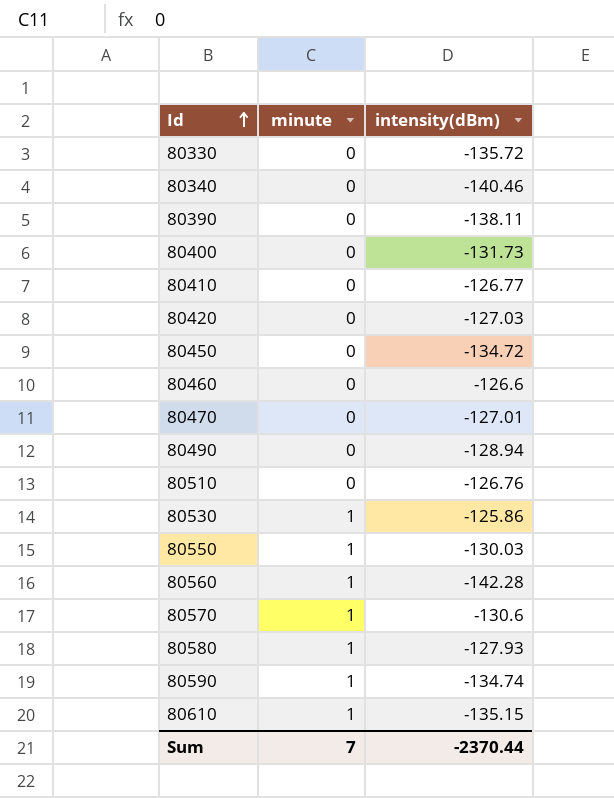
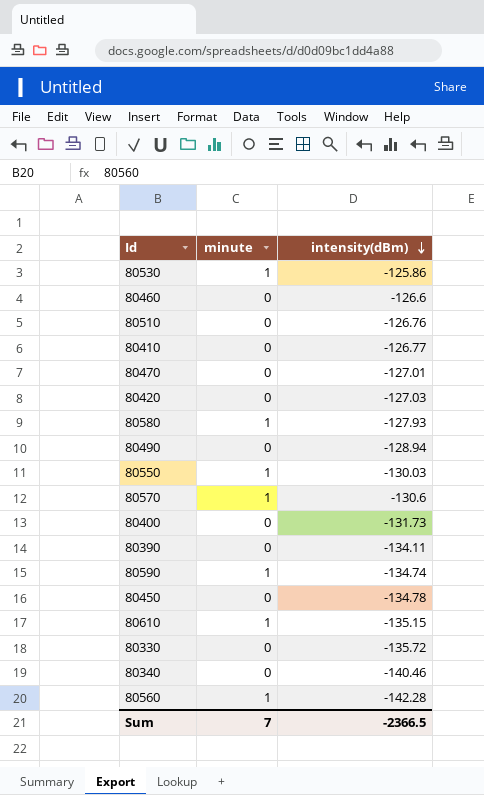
row order: Id ascending -> intensity(dBm) descending
80390 | intensity(dBm): -138.11 -> -134.11
80450 | intensity(dBm): -134.72 -> -134.78
Sum | intensity(dBm): -2370.44 -> -2366.5

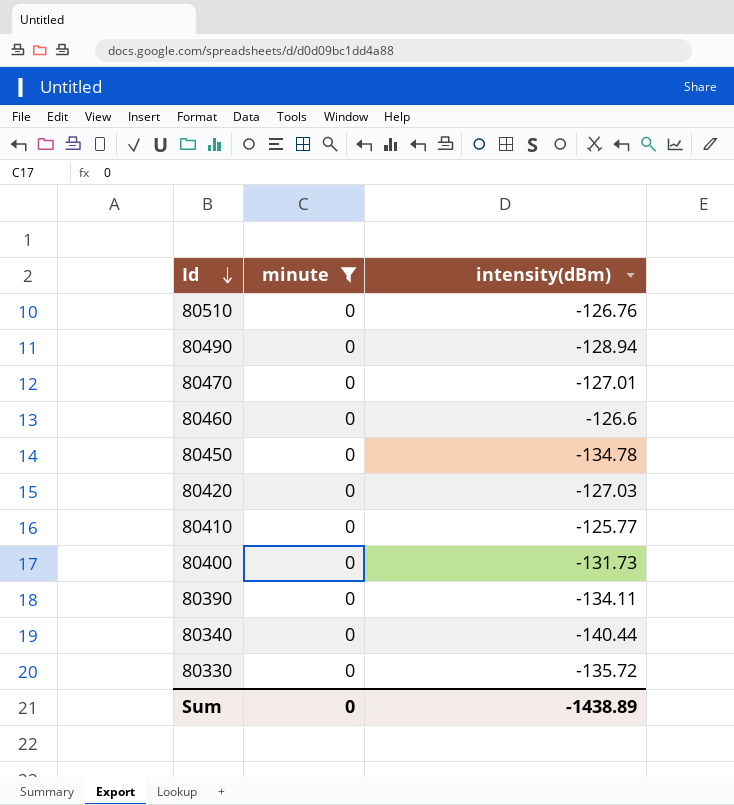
filter: none -> minute = 0
row order: intensity(dBm) descending -> Id descending
80410 | intensity(dBm): -126.77 -> -125.77
80340 | intensity(dBm): -140.46 -> -140.44
Sum | minute: 7 -> 0
Sum | intensity(dBm): -2366.5 -> -1438.89

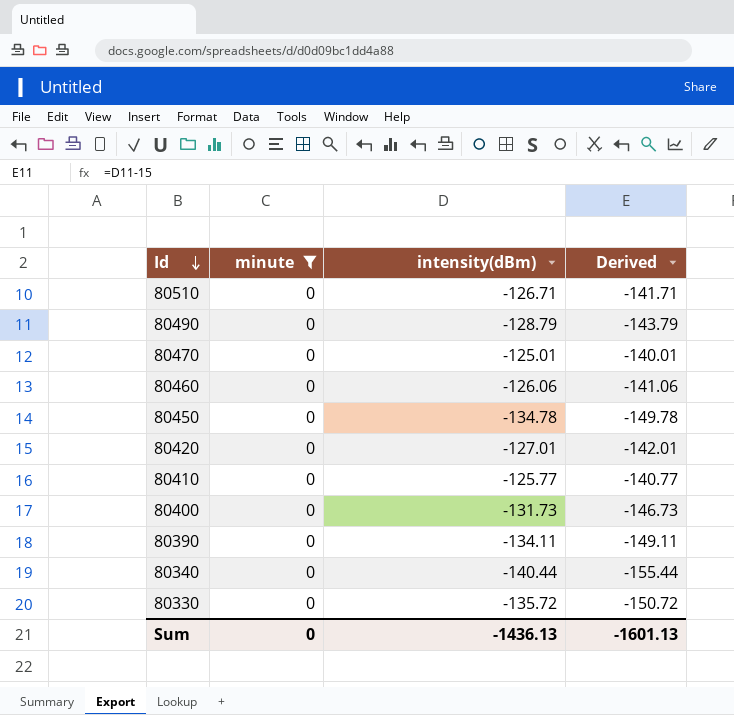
column Derived | formula: none -> [intensity(dBm)] - 15
80510 | intensity(dBm): -126.76 -> -126.71
80490 | intensity(dBm): -128.94 -> -128.79
80470 | intensity(dBm): -127.01 -> -125.01
80460 | intensity(dBm): -126.6 -> -126.06
80420 | intensity(dBm): -127.03 -> -127.01
Sum | intensity(dBm): -1438.89 -> -1436.13

